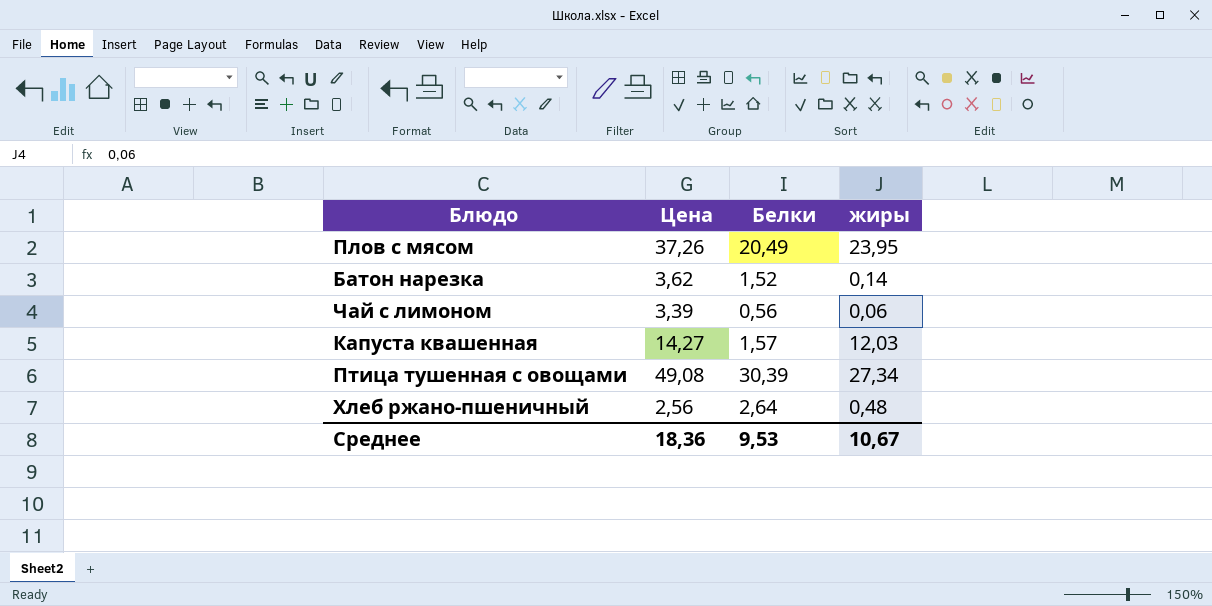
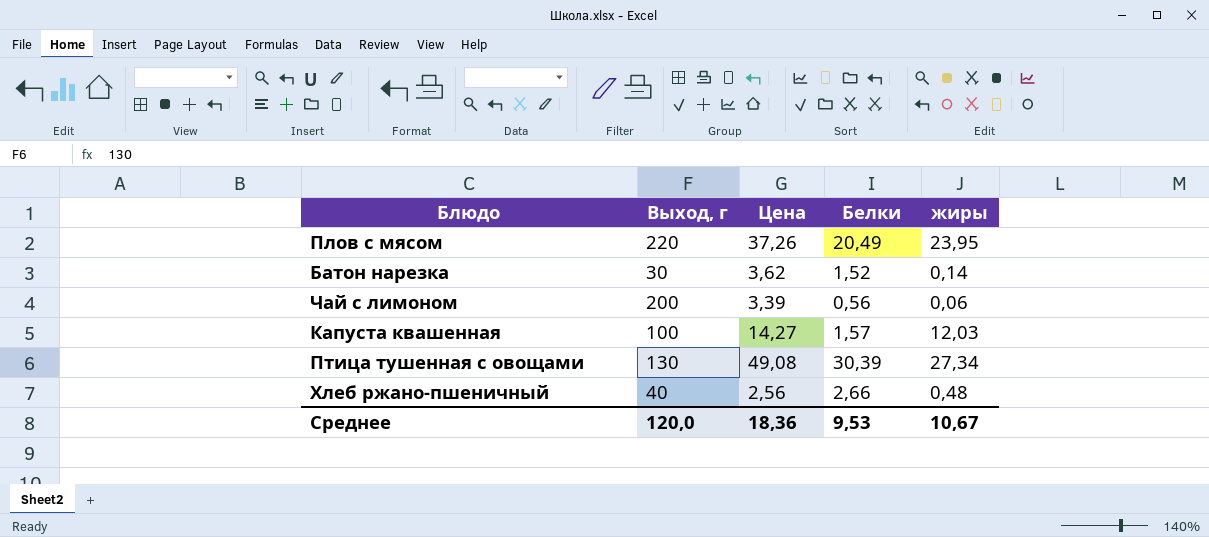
column Выход, г | position: none -> 2
Хлеб ржано-пшеничный | Белки: 2,64 -> 2,66

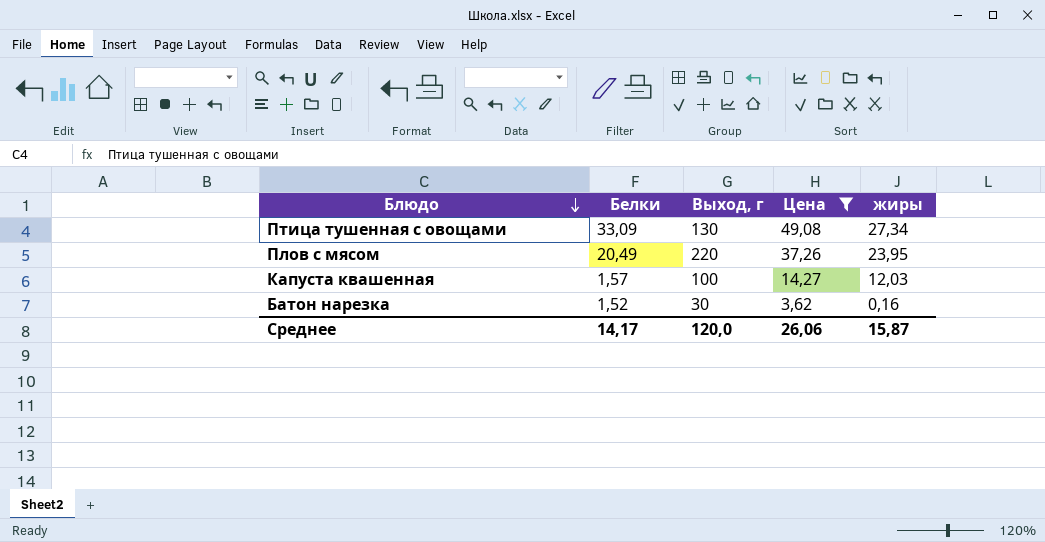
filter: none -> Цена >= 3,62
row order: none -> Блюдо descending
column Белки | position: 4 -> 2
Птица тушенная с овощами | Белки: 30,39 -> 33,09
Батон нарезка | жиры: 0,14 -> 0,16
Среднее | Белки: 9,53 -> 14,17
Среднее | Цена: 18,36 -> 26,06
Среднее | жиры: 10,67 -> 15,87

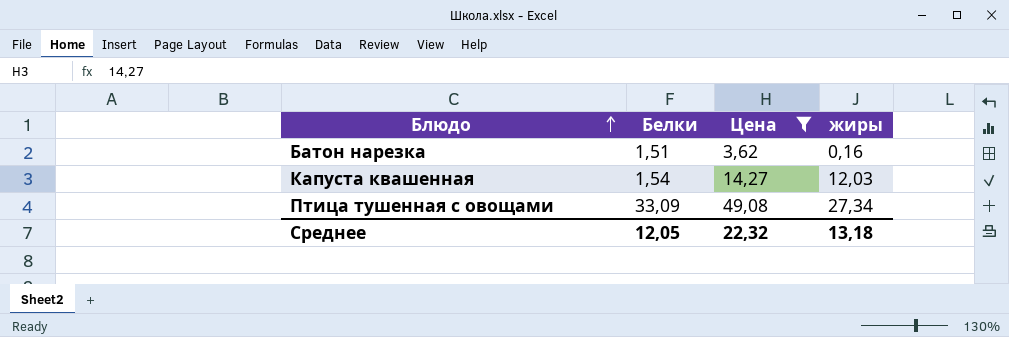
row order: Блюдо descending -> Блюдо ascending
column Выход, г | position: 3 -> none
row Плов с мясом: 20,49 | 220 | 37,26 | 23,95 -> none
Батон нарезка | Белки: 1,52 -> 1,51
Капуста квашенная | Белки: 1,57 -> 1,54
Среднее | Белки: 14,17 -> 12,05
Среднее | Цена: 26,06 -> 22,32
Среднее | жиры: 15,87 -> 13,18

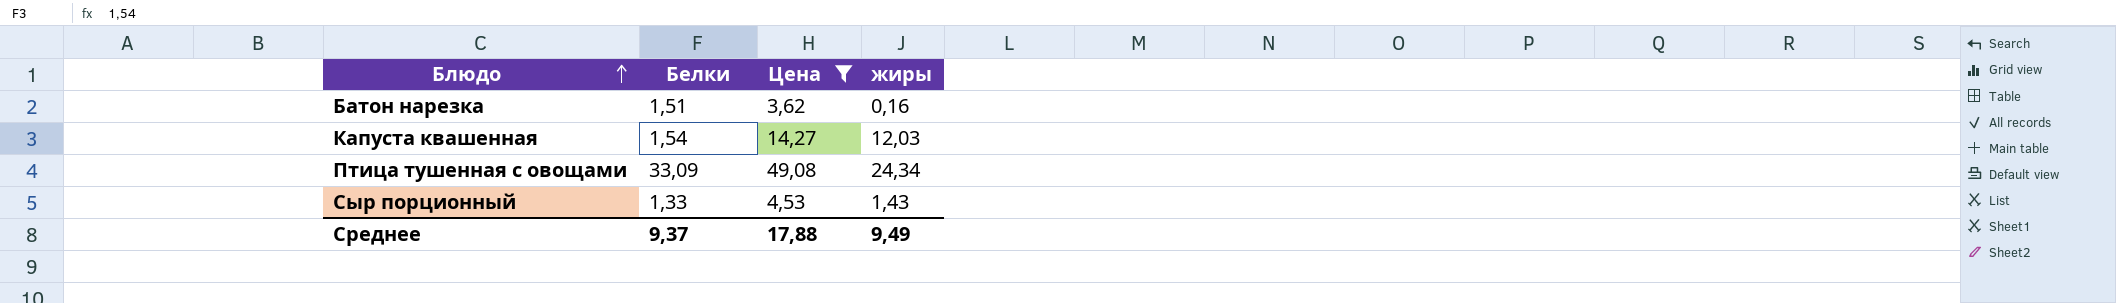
Птица тушенная с овощами | жиры: 27,34 -> 24,34
row Сыр порционный: none -> 1,33 | 4,53 | 1,43
Среднее | Белки: 12,05 -> 9,37
Среднее | Цена: 22,32 -> 17,88
Среднее | жиры: 13,18 -> 9,49

